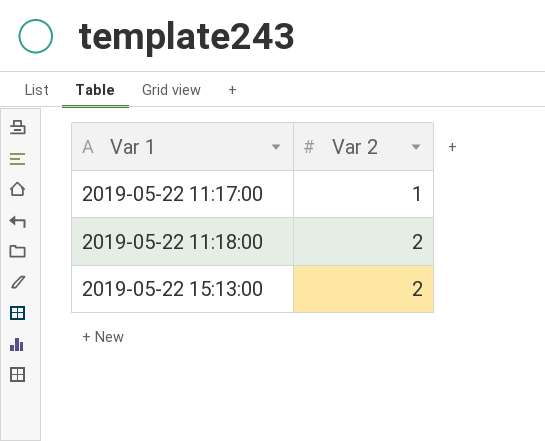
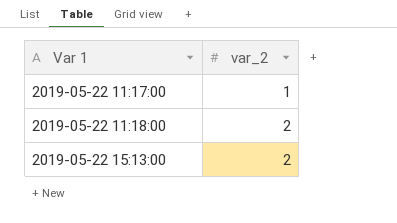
column name: Var 2 -> var_2

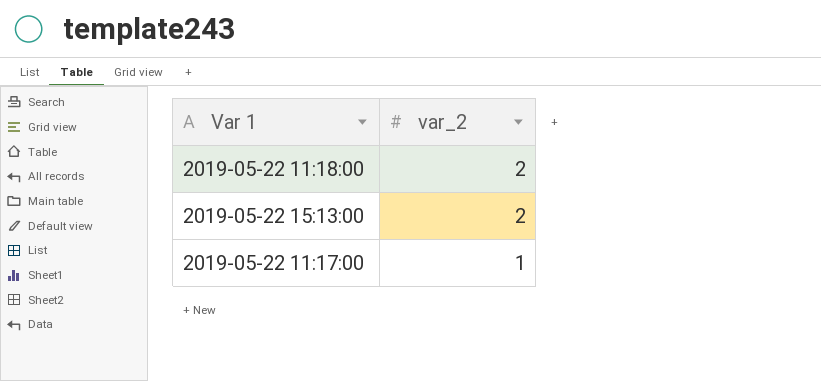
row order: Var 1 ascending -> var_2 descending

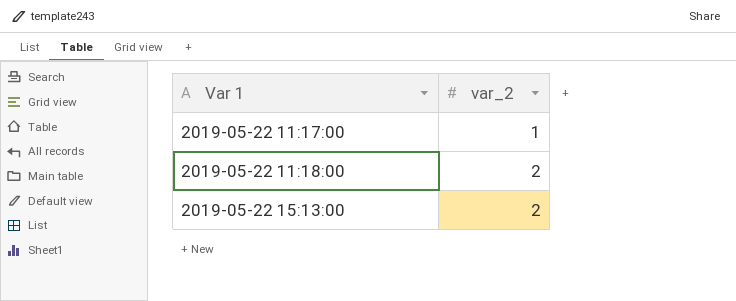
row order: var_2 descending -> Var 1 ascending

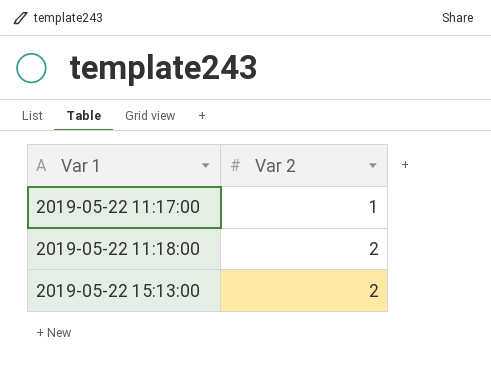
column name: var_2 -> Var 2

